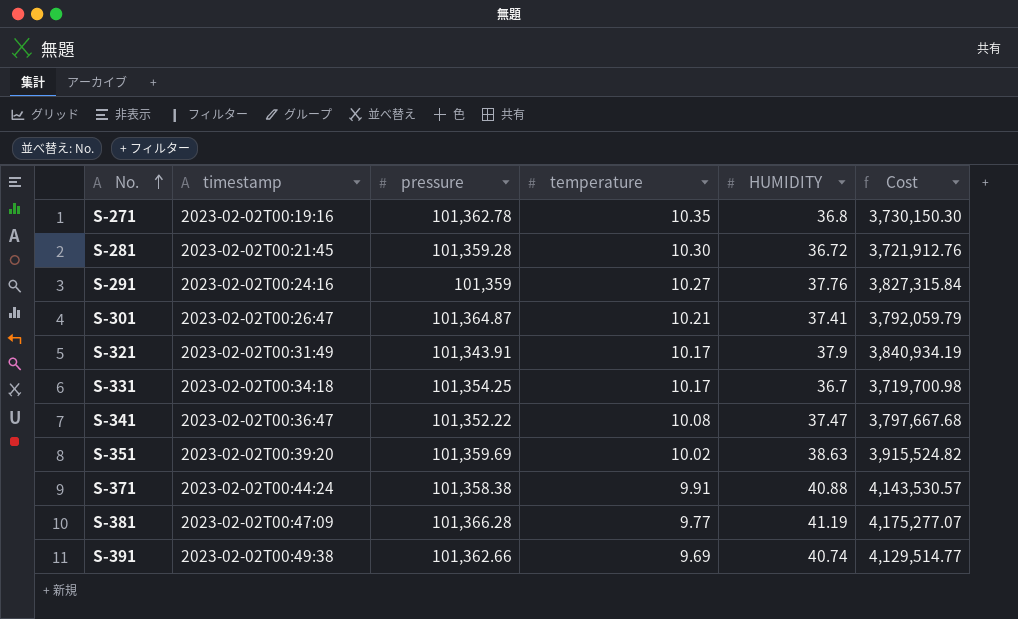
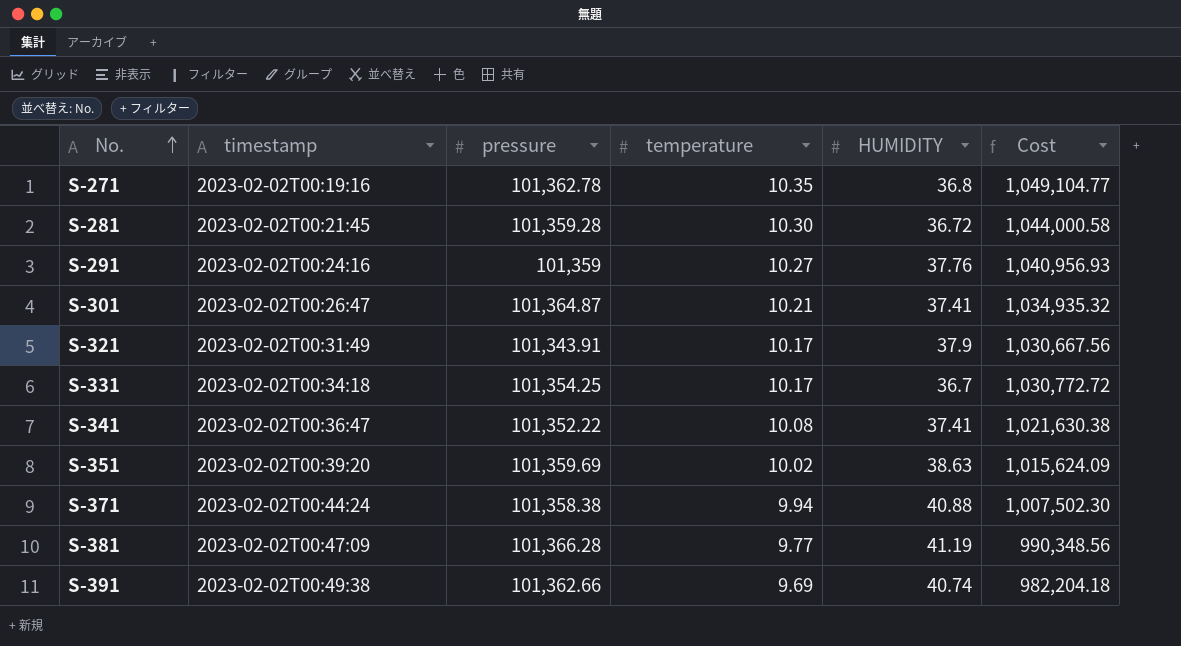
column Cost | formula: [pressure] * [HUMIDITY] -> [pressure] * [temperature]
S-341 | HUMIDITY: 37.47 -> 37.41
S-371 | temperature: 9.91 -> 9.94

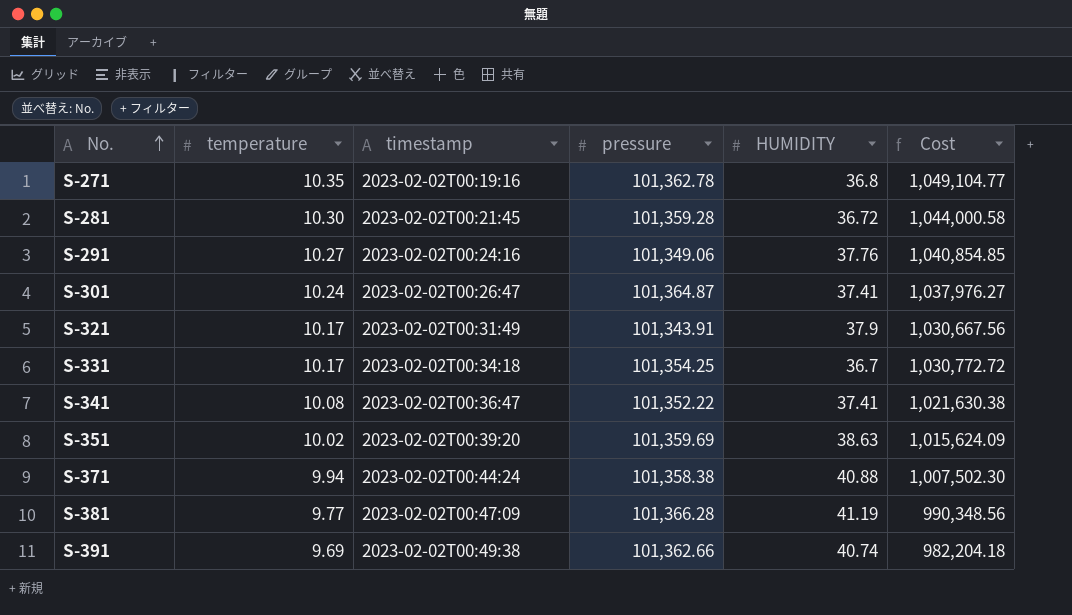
column temperature | position: 4 -> 2
S-291 | pressure: 101,359 -> 101,349.06
S-291 | Cost: 1,040,956.93 -> 1,040,854.85
S-301 | temperature: 10.21 -> 10.24
S-301 | Cost: 1,034,935.32 -> 1,037,976.27

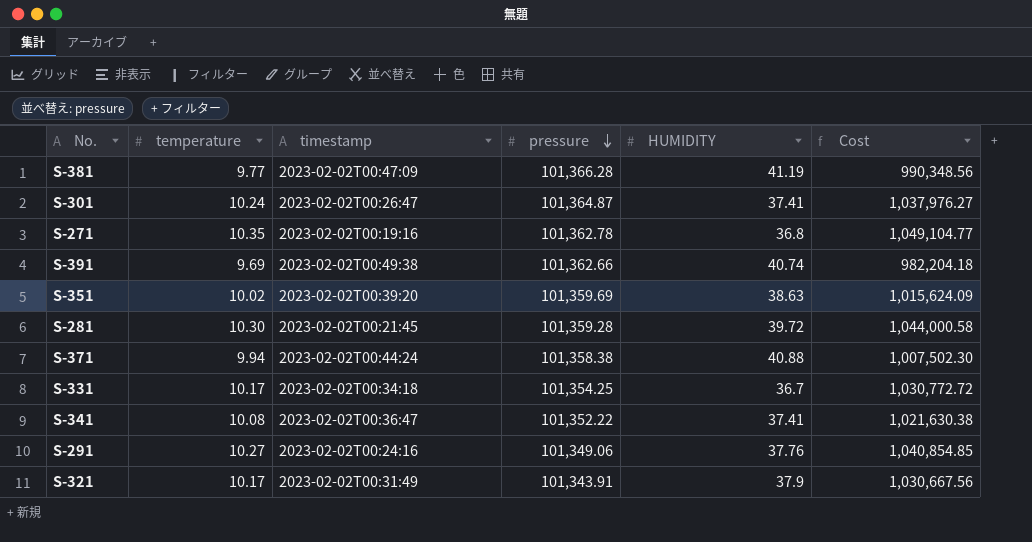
row order: No. ascending -> pressure descending
S-281 | HUMIDITY: 36.72 -> 39.72

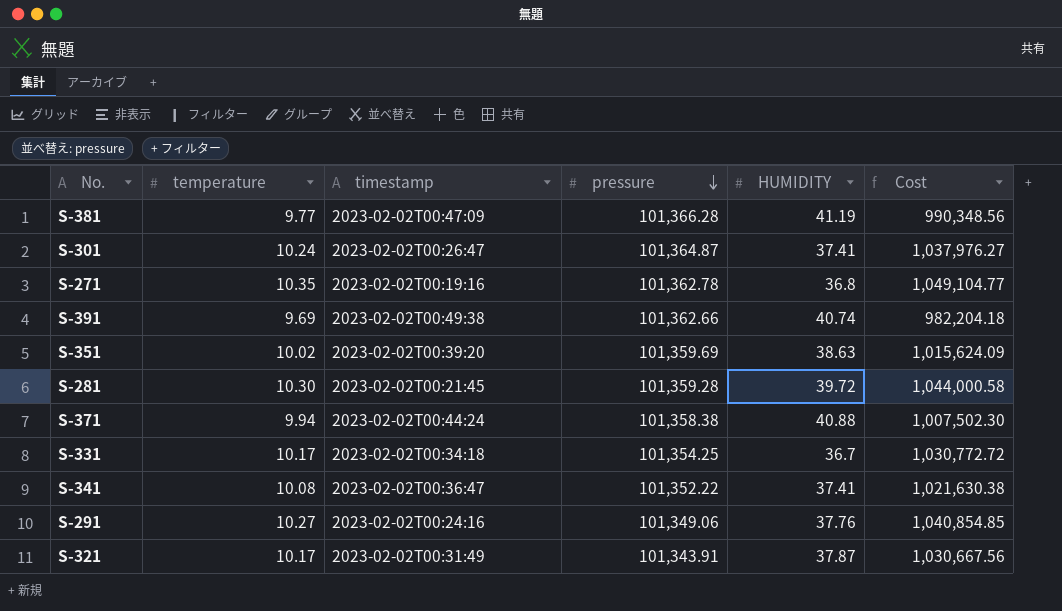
S-321 | HUMIDITY: 37.9 -> 37.87

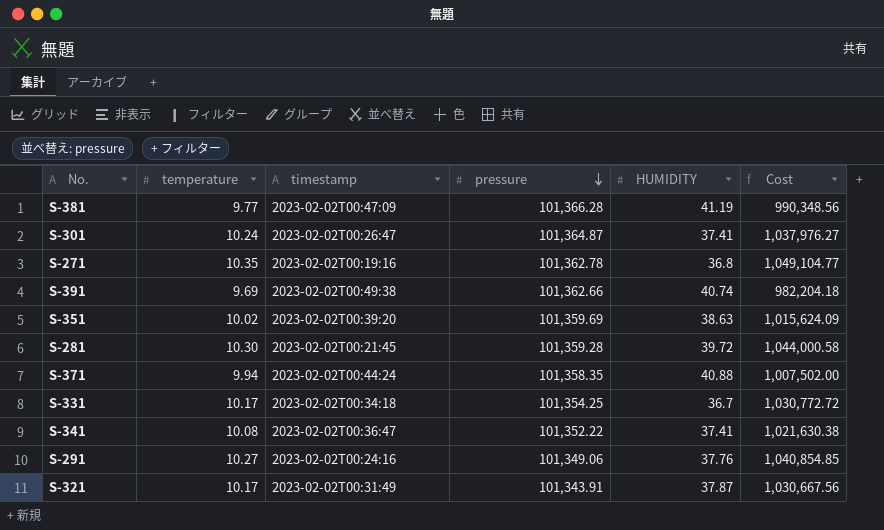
S-371 | pressure: 101,358.38 -> 101,358.35
S-371 | Cost: 1,007,502.30 -> 1,007,502.00

